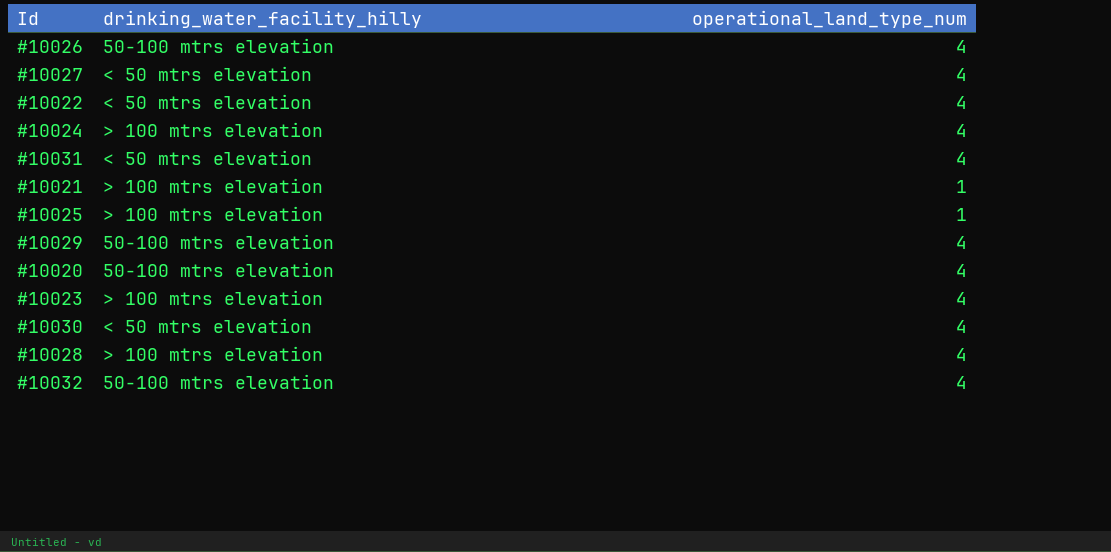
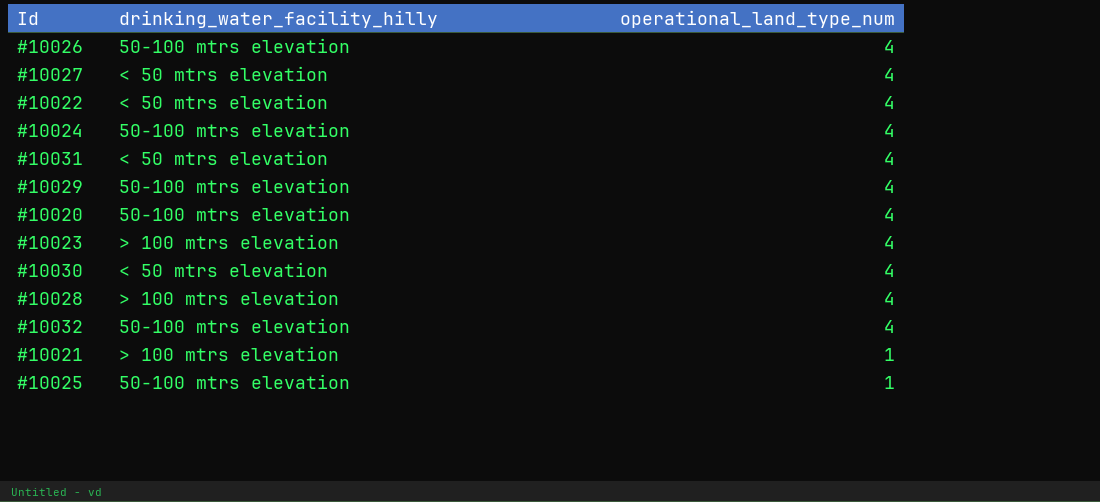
row order: none -> operational_land_type_num descending
#10024 | drinking_water_facility_hilly: > 100 mtrs elevation -> 50-100 mtrs elevation
#10025 | drinking_water_facility_hilly: > 100 mtrs elevation -> 50-100 mtrs elevation

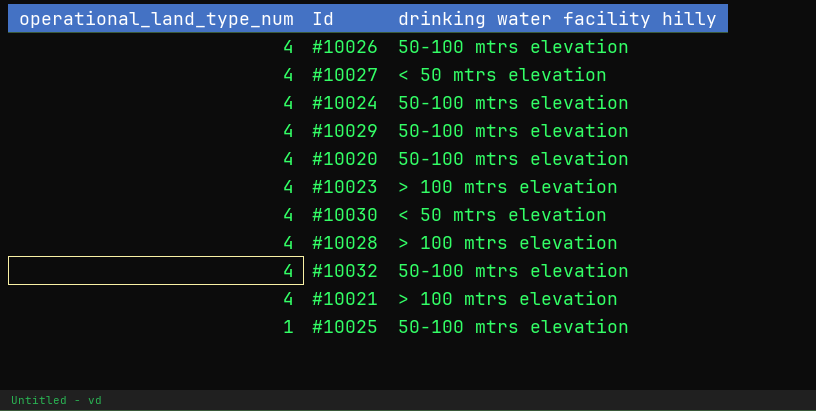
column operational_land_type_num | position: 3 -> 1
column name: drinking_water_facility_hilly -> drinking water facility hilly
row #10022: < 50 mtrs elevation | 4 -> none
row #10031: < 50 mtrs elevation | 4 -> none
#10021 | operational_land_type_num: 1 -> 4

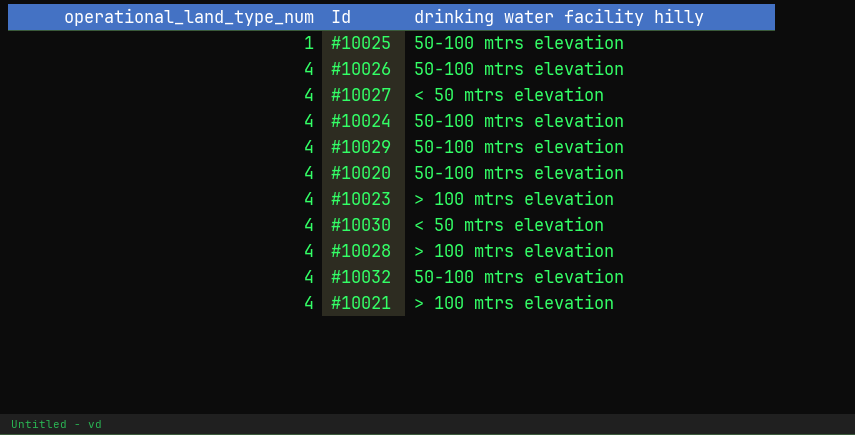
row order: operational_land_type_num descending -> operational_land_type_num ascending

